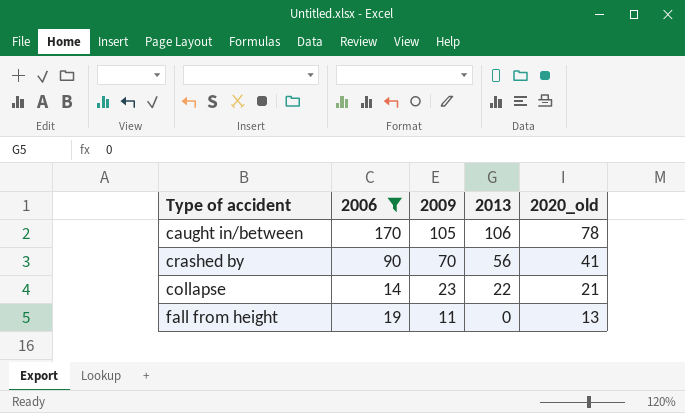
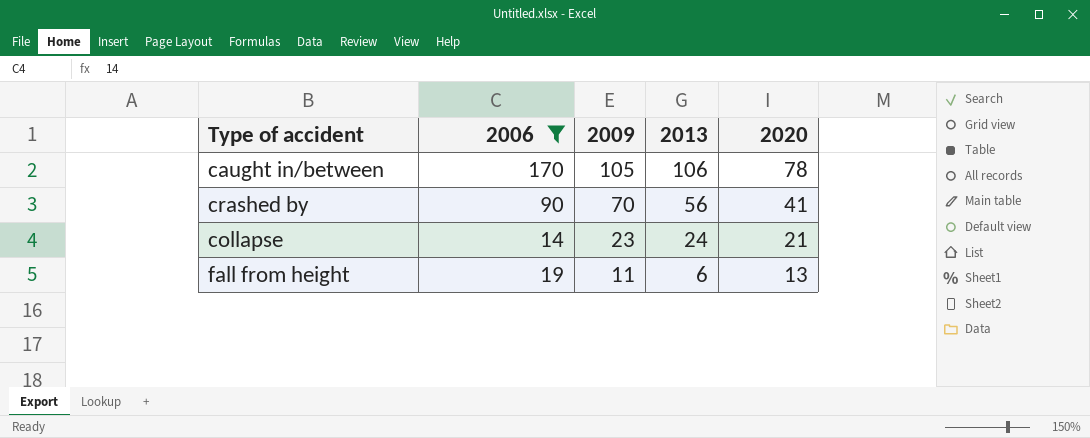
column name: 2020_old -> 2020
collapse | 2013: 22 -> 24
fall from height | 2013: 0 -> 6

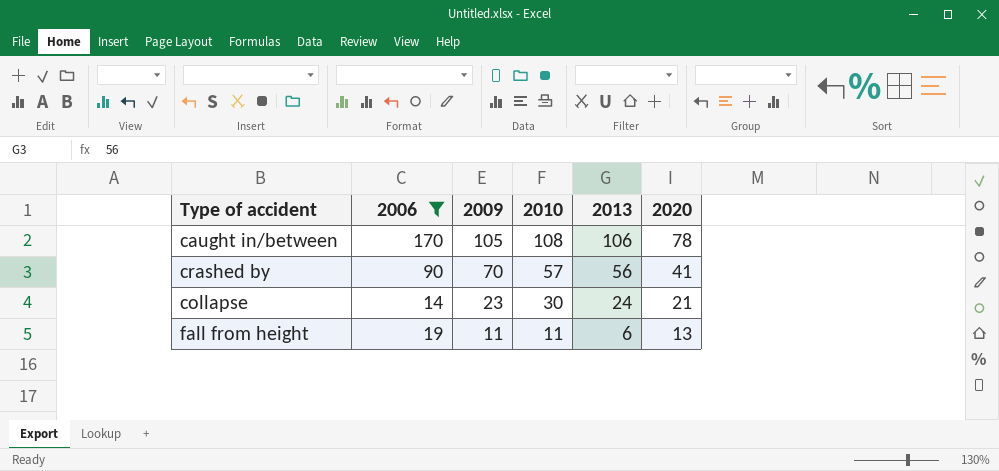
column 2010 | position: none -> 4

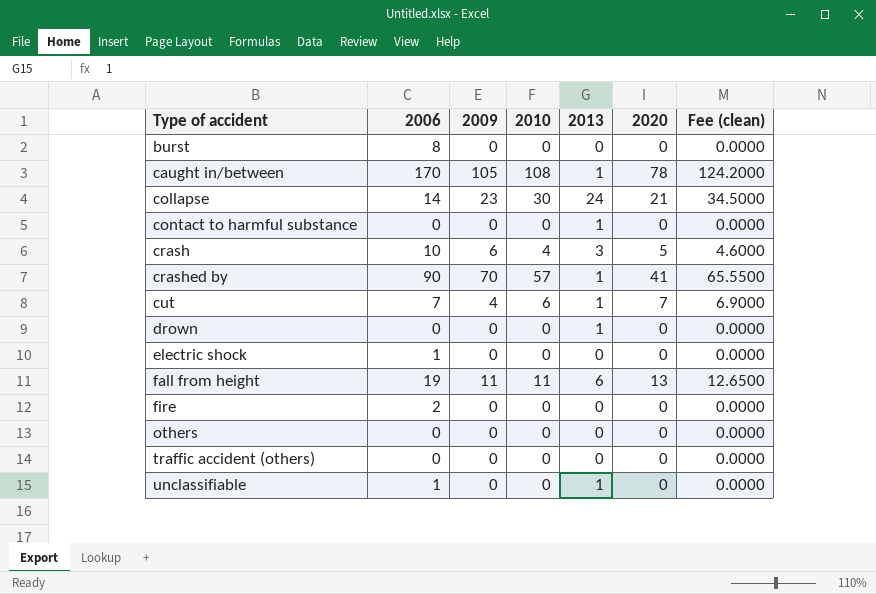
filter: 2006 >= 14 -> none
row order: 2009 descending -> Type of accident ascending
column Fee (clean) | formula: none -> [2010] * 1.15
caught in/between | 2013: 106 -> 1
crashed by | 2013: 56 -> 1

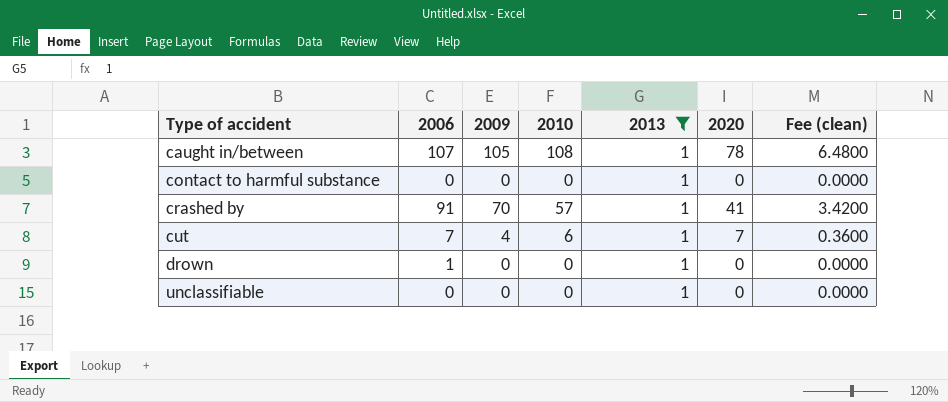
filter: none -> 2013 = 1
column Fee (clean) | formula: [2010] * 1.15 -> [2010] * 0.06
caught in/between | 2006: 170 -> 107
crashed by | 2006: 90 -> 91
drown | 2006: 0 -> 1
unclassifiable | 2006: 1 -> 0

